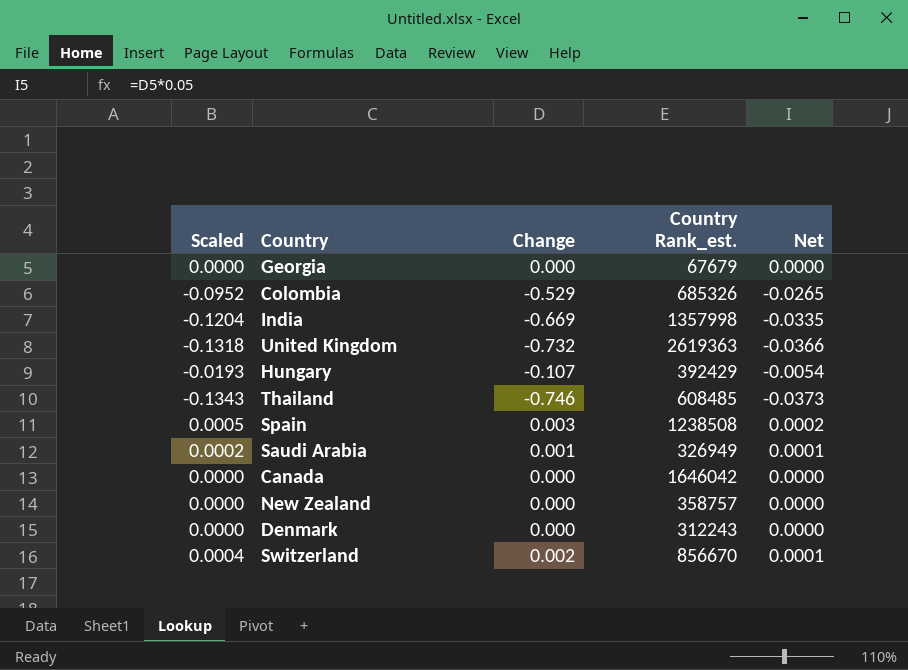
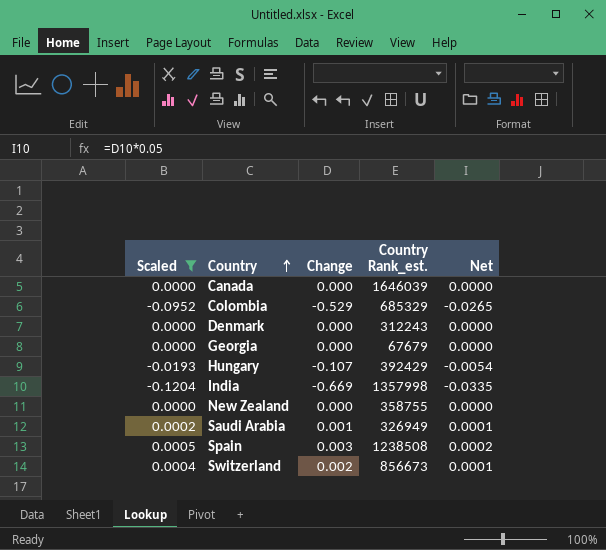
filter: none -> Scaled >= -0.1204
row order: none -> Country ascending
Canada | Country Rank_est.: 1646042 -> 1646039
Colombia | Country Rank_est.: 685326 -> 685329
New Zealand | Country Rank_est.: 358757 -> 358755
Switzerland | Country Rank_est.: 856670 -> 856673

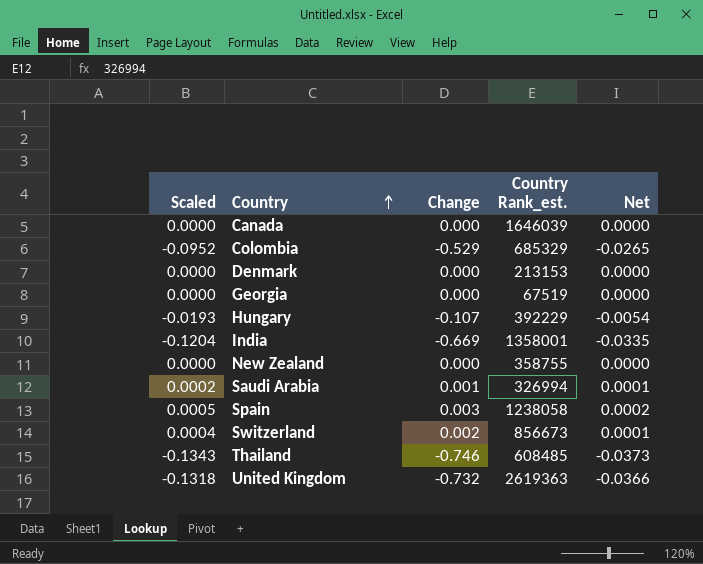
filter: Scaled >= -0.1204 -> none
Denmark | Country Rank_est.: 312243 -> 213153
Georgia | Country Rank_est.: 67679 -> 67519
Hungary | Country Rank_est.: 392429 -> 392229
India | Country Rank_est.: 1357998 -> 1358001
Saudi Arabia | Country Rank_est.: 326949 -> 326994
Spain | Country Rank_est.: 1238508 -> 1238058

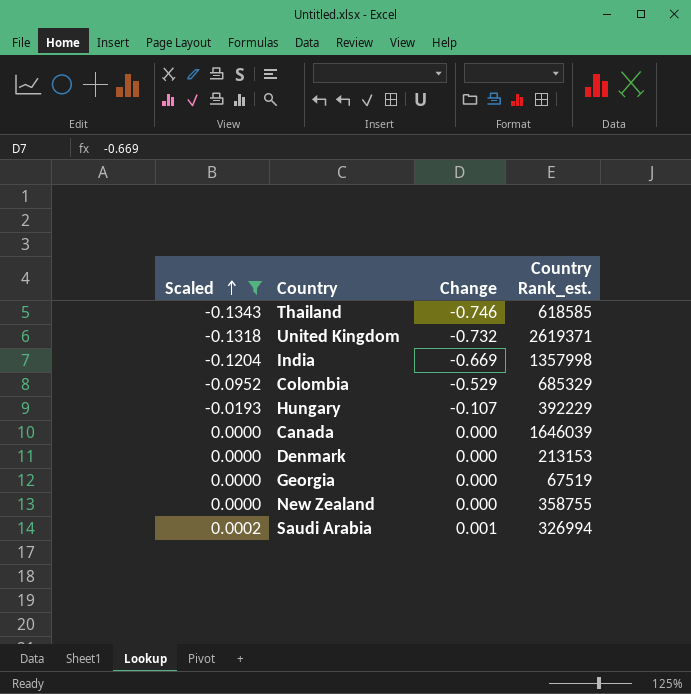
filter: none -> Scaled <= 0.0002
row order: Country ascending -> Scaled ascending
column Net | formula: [Change] * 0.05 -> none
Thailand | Country Rank_est.: 608485 -> 618585
United Kingdom | Country Rank_est.: 2619363 -> 2619371
India | Country Rank_est.: 1358001 -> 1357998

